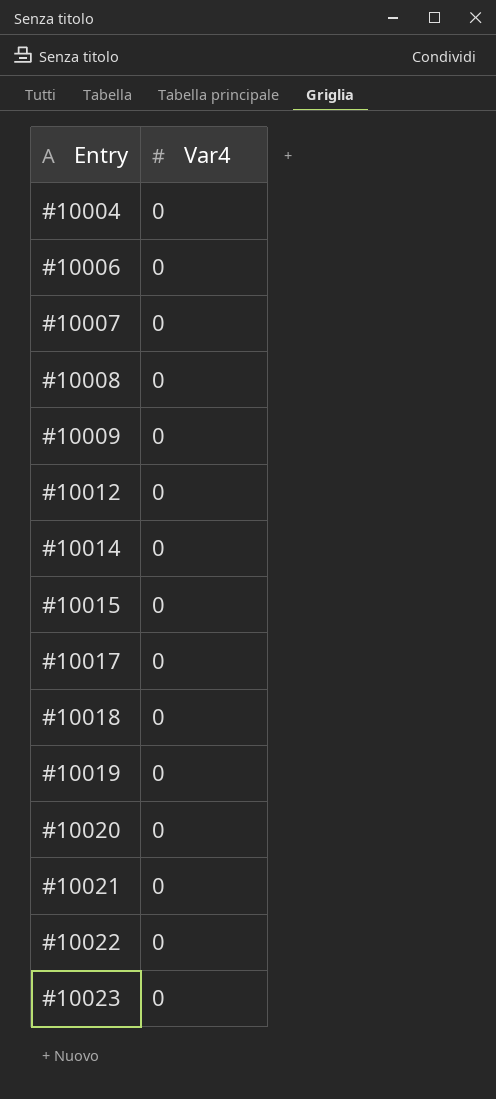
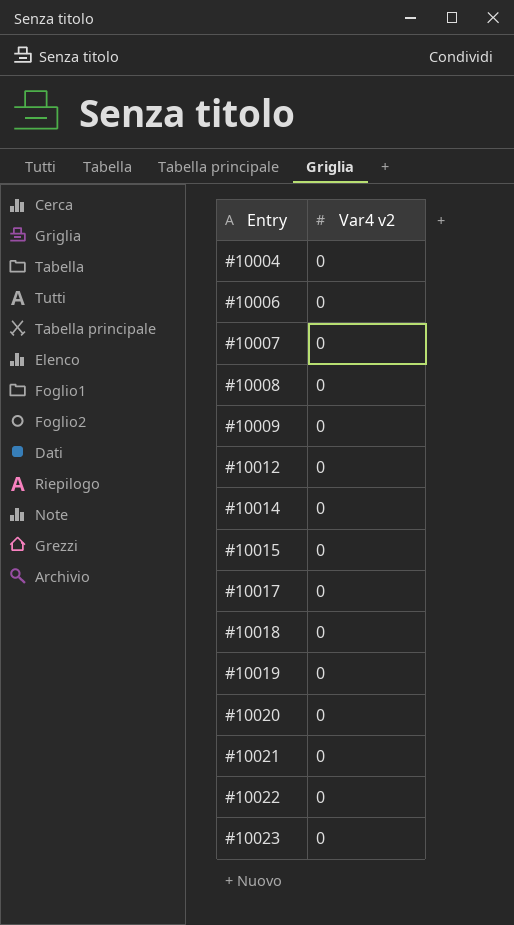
column name: Var4 -> Var4 v2

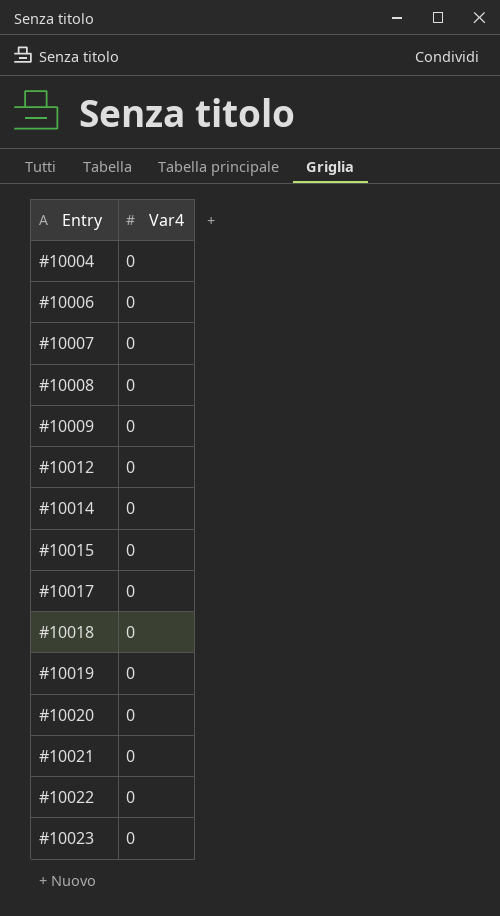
column name: Var4 v2 -> Var4

